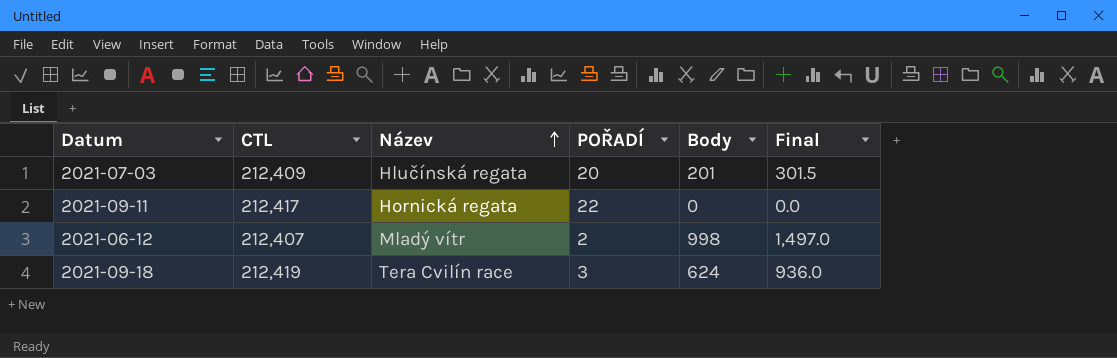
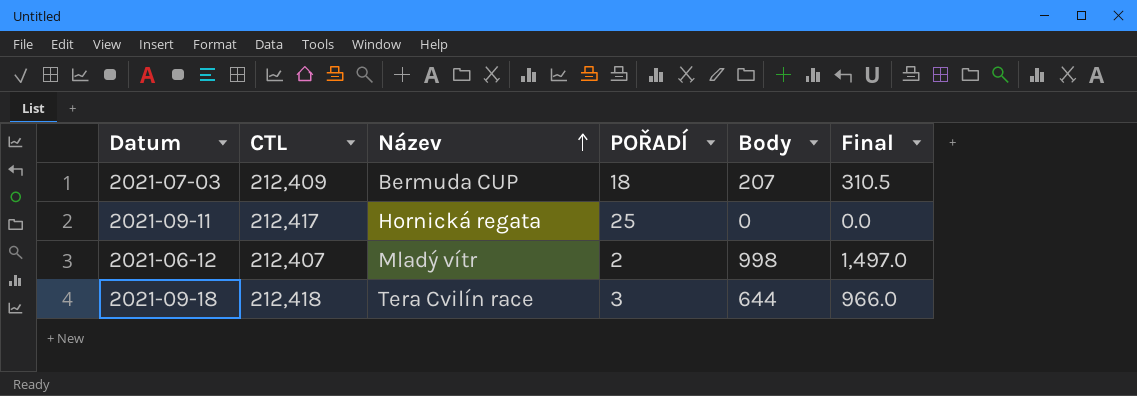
2021-07-03 | Název: Hlučínská regata -> Bermuda CUP
2021-07-03 | POŘADÍ: 20 -> 18
2021-07-03 | Body: 201 -> 207
2021-07-03 | Final: 301.5 -> 310.5
2021-09-11 | POŘADÍ: 22 -> 25
2021-09-18 | CTL: 212,419 -> 212,418
2021-09-18 | Body: 624 -> 644
2021-09-18 | Final: 936.0 -> 966.0

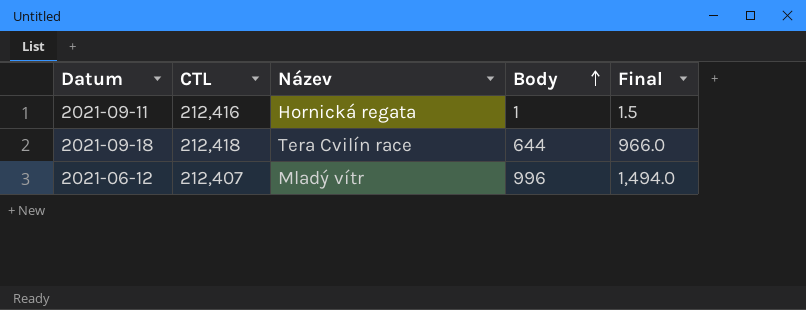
row order: Název ascending -> Body ascending
column POŘADÍ | position: 4 -> none
row 2021-07-03: 212,409 | Bermuda CUP | 18 | 207 | 310.5 -> none
2021-09-11 | CTL: 212,417 -> 212,416
2021-09-11 | Body: 0 -> 1
2021-09-11 | Final: 0.0 -> 1.5
2021-06-12 | Body: 998 -> 996
2021-06-12 | Final: 1,497.0 -> 1,494.0

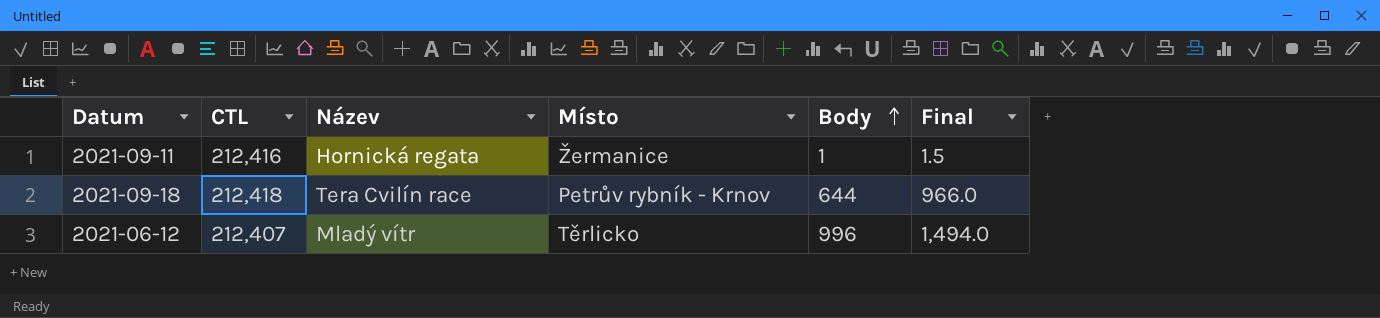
column Místo | position: none -> 4

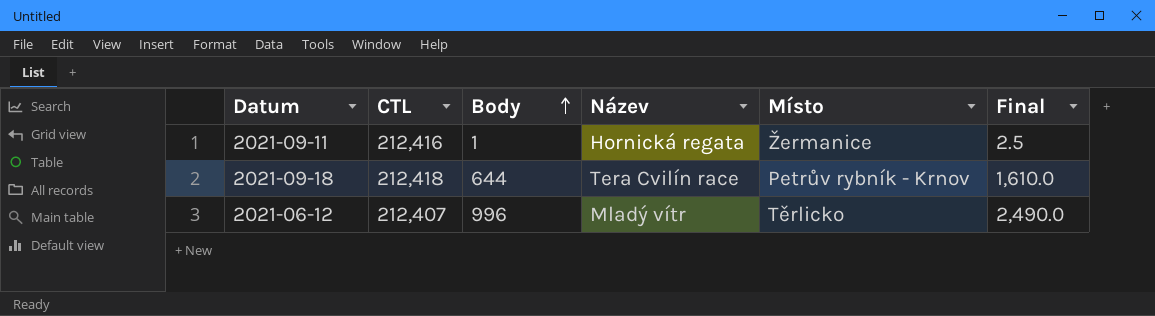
column Body | position: 5 -> 3
column Final | formula: [Body] * 1.5 -> [Body] * 2.5

